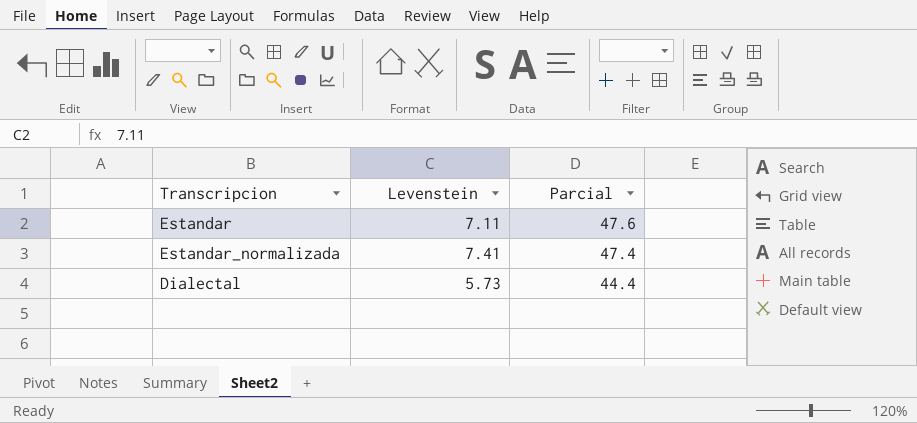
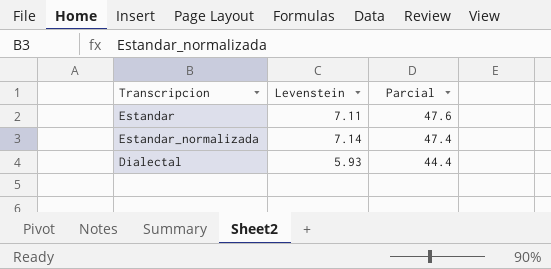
Estandar_normalizada | Levenstein: 7.41 -> 7.14
Dialectal | Levenstein: 5.73 -> 5.93

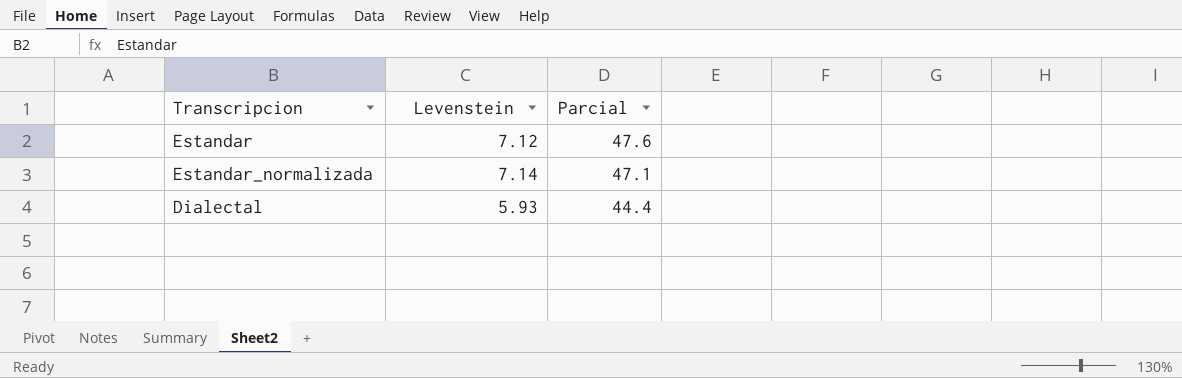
Estandar | Levenstein: 7.11 -> 7.12
Estandar_normalizada | Parcial: 47.4 -> 47.1

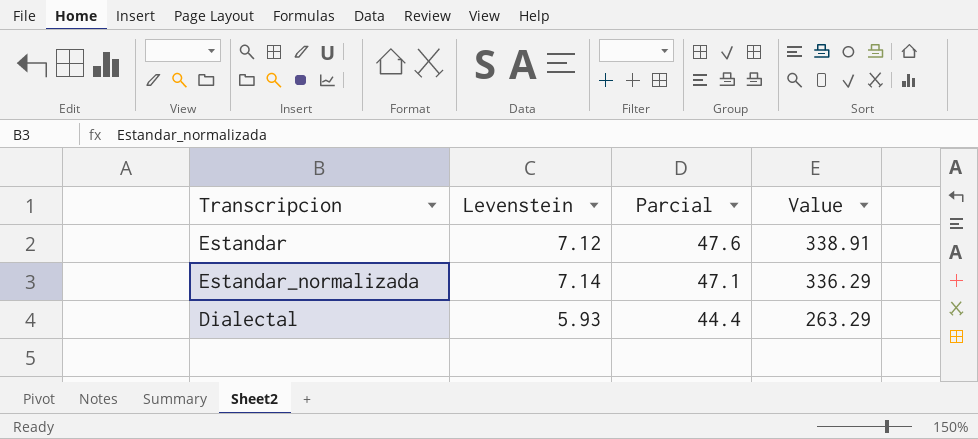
column Value | formula: none -> [Levenstein] * [Parcial]

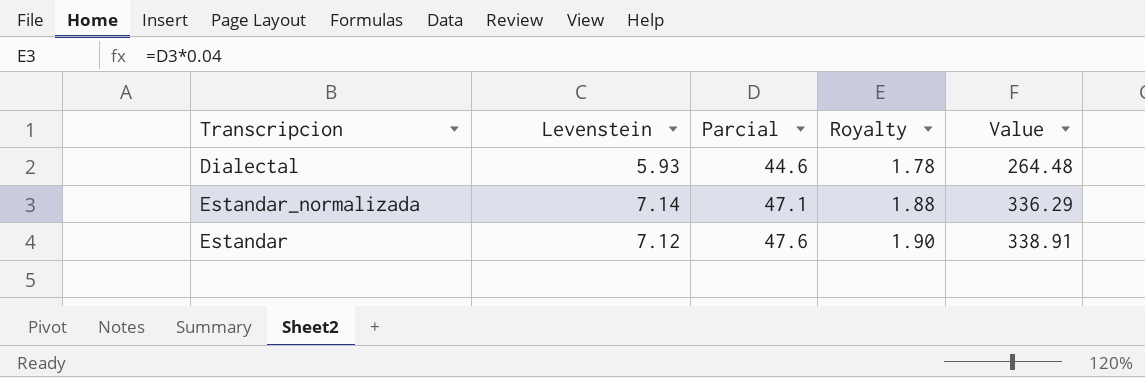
row order: Parcial descending -> Parcial ascending
column Royalty | formula: none -> [Parcial] * 0.04
Dialectal | Parcial: 44.4 -> 44.6
Dialectal | Value: 263.29 -> 264.48

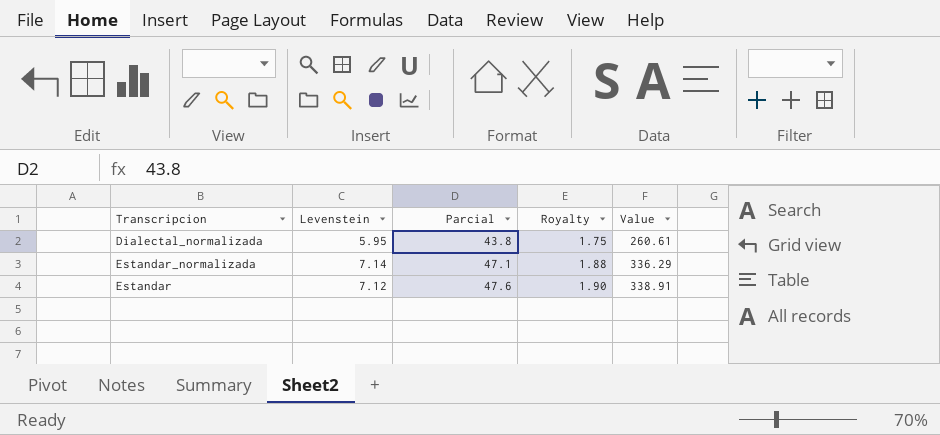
row Dialectal: 5.93 | 44.6 | 1.78 | 264.48 -> none
row Dialectal_normalizada: none -> 5.95 | 43.8 | 1.75 | 260.61

